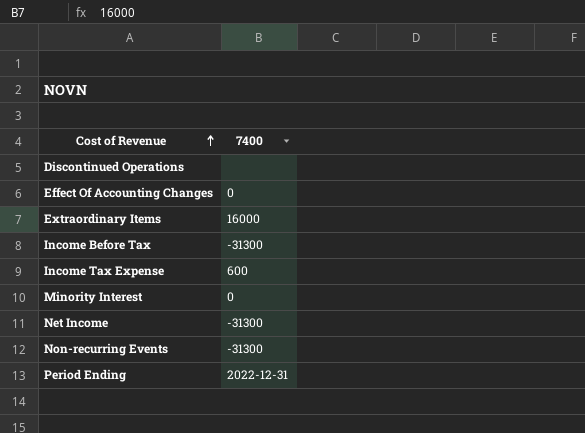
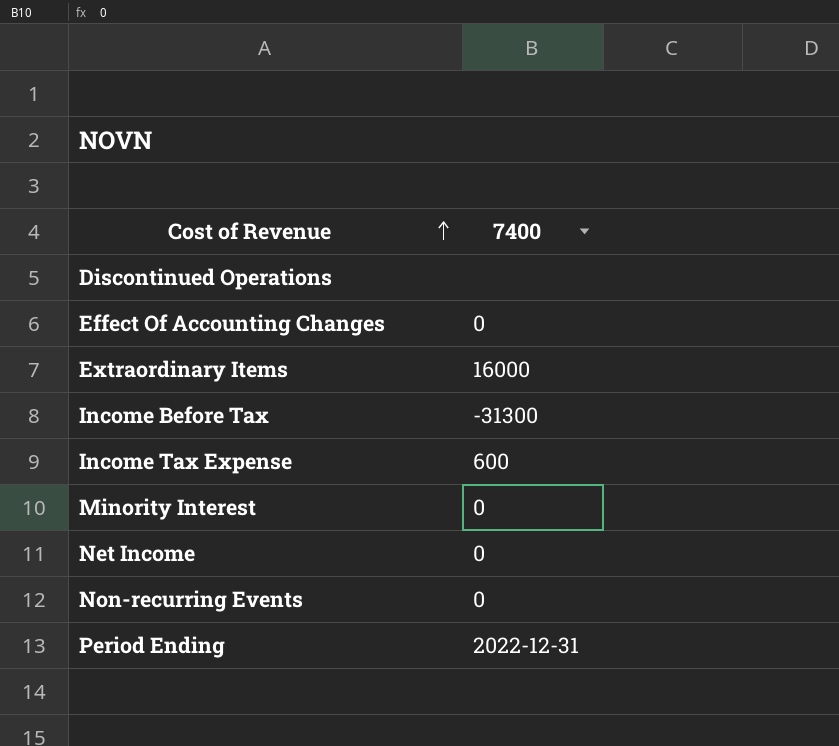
Net Income | 7400: -31300 -> 0
Non-recurring Events | 7400: -31300 -> 0

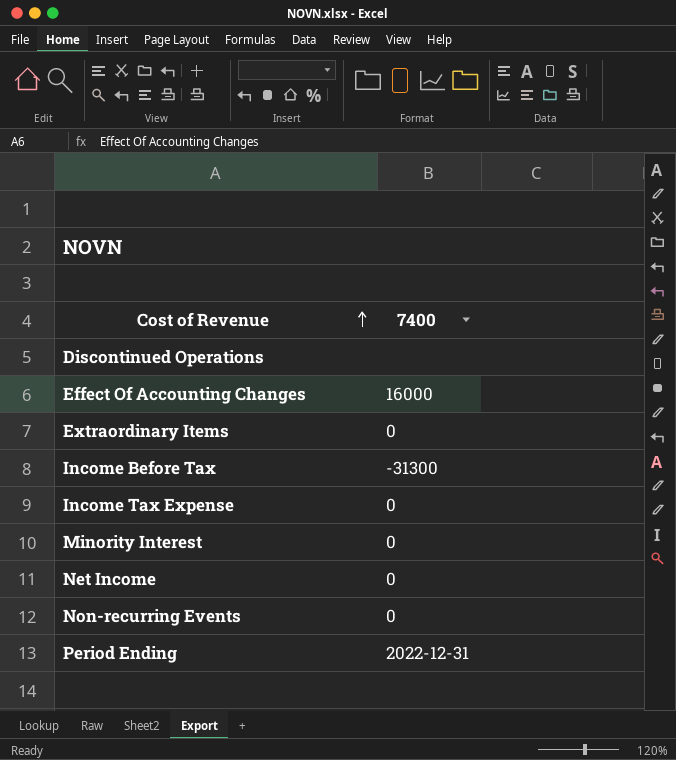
Effect Of Accounting Changes | 7400: 0 -> 16000
Extraordinary Items | 7400: 16000 -> 0
Income Tax Expense | 7400: 600 -> 0

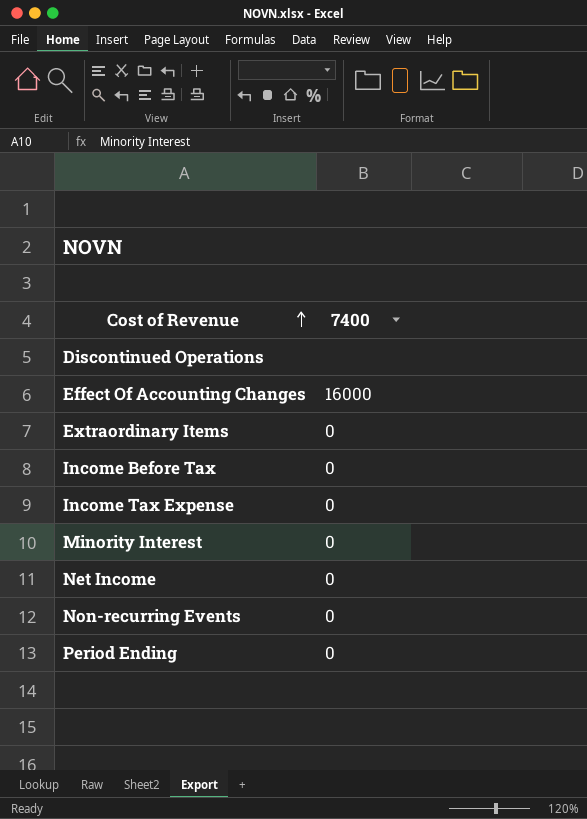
Income Before Tax | 7400: -31300 -> 0
Period Ending | 7400: 2022-12-31 -> 0

